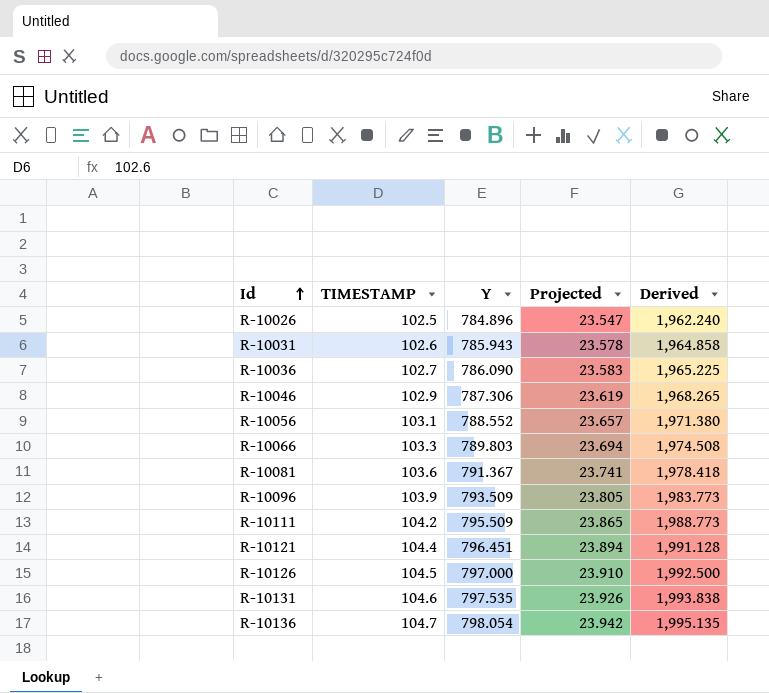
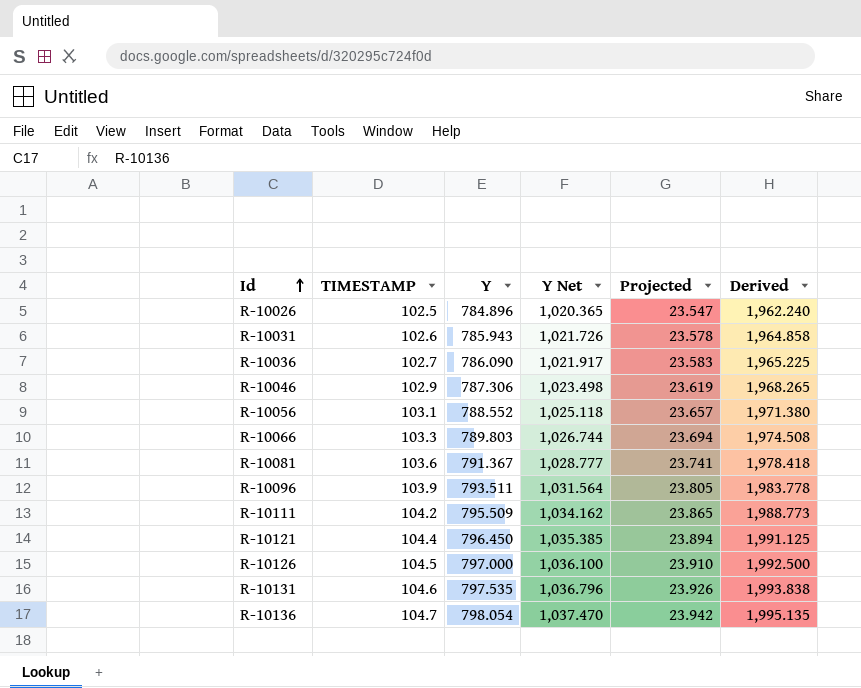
column Y Net | formula: none -> [Y] * 1.3
R-10096 | Y: 793.509 -> 793.511
R-10096 | Derived: 1,983.773 -> 1,983.778
R-10121 | Y: 796.451 -> 796.450
R-10121 | Derived: 1,991.128 -> 1,991.125

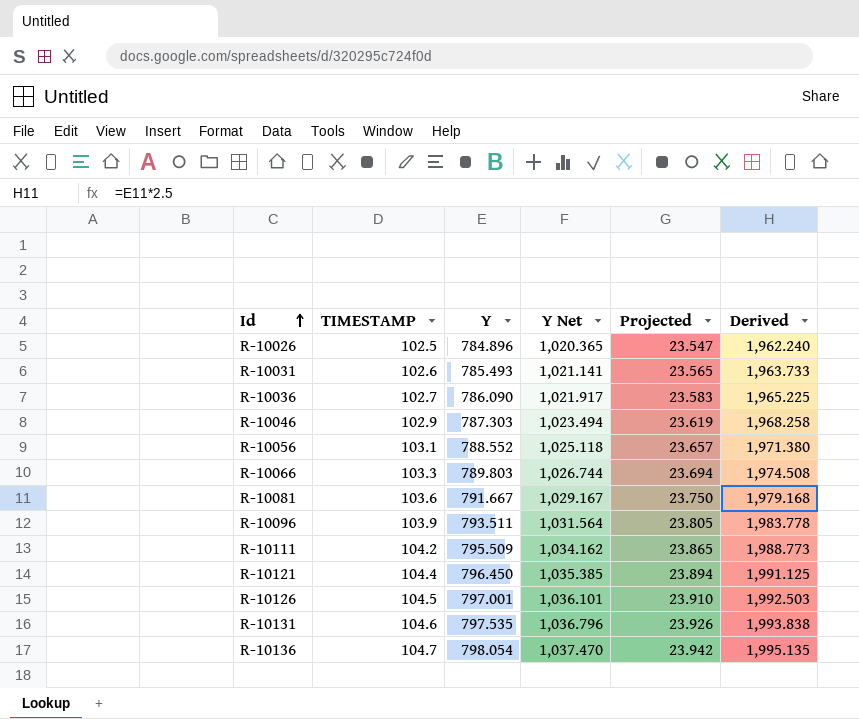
R-10031 | Y: 785.943 -> 785.493
R-10031 | Y Net: 1,021.726 -> 1,021.141
R-10031 | Projected: 23.578 -> 23.565
R-10031 | Derived: 1,964.858 -> 1,963.733
R-10046 | Y: 787.306 -> 787.303
R-10046 | Y Net: 1,023.498 -> 1,023.494
R-10046 | Derived: 1,968.265 -> 1,968.258
R-10081 | Y: 791.367 -> 791.667
R-10081 | Y Net: 1,028.777 -> 1,029.167
R-10081 | Projected: 23.741 -> 23.750
R-10081 | Derived: 1,978.418 -> 1,979.168
R-10126 | Y: 797.000 -> 797.001
R-10126 | Y Net: 1,036.100 -> 1,036.101
R-10126 | Derived: 1,992.500 -> 1,992.503

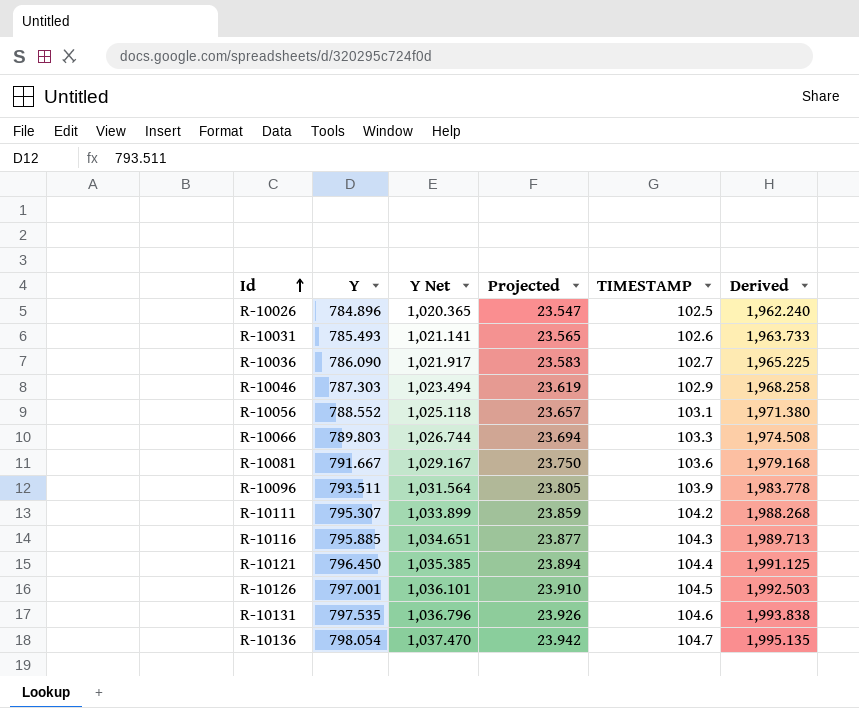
column TIMESTAMP | position: 2 -> 5
R-10111 | Y: 795.509 -> 795.307
R-10111 | Y Net: 1,034.162 -> 1,033.899
R-10111 | Projected: 23.865 -> 23.859
R-10111 | Derived: 1,988.773 -> 1,988.268
row R-10116: none -> 795.885 | 1,034.651 | 23.877 | 104.3 | 1,989.713

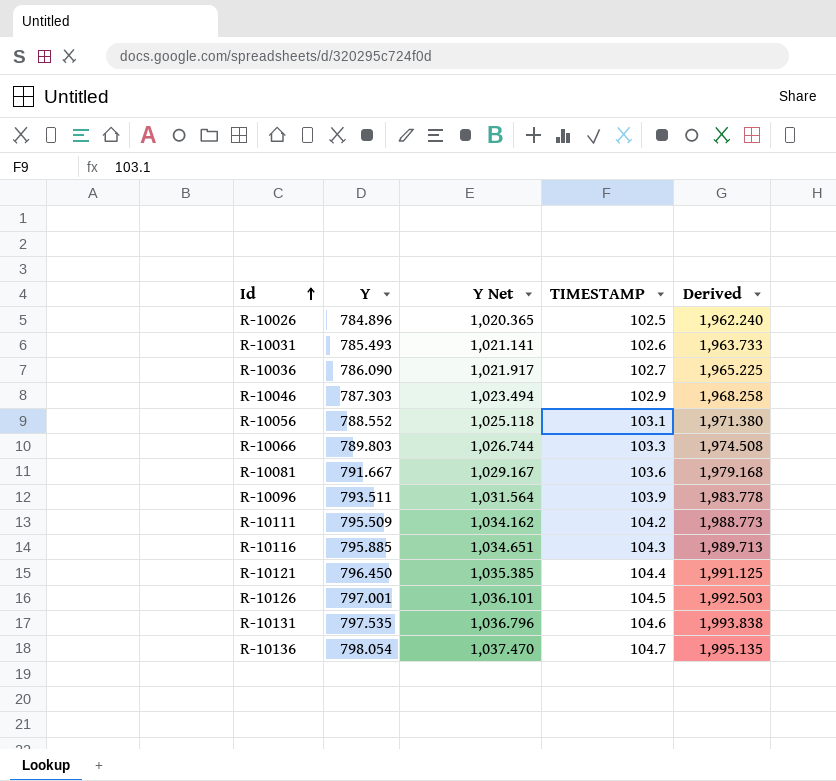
column Projected | formula: [Y] * 0.03 -> none
R-10111 | Y: 795.307 -> 795.509
R-10111 | Y Net: 1,033.899 -> 1,034.162
R-10111 | Derived: 1,988.268 -> 1,988.773

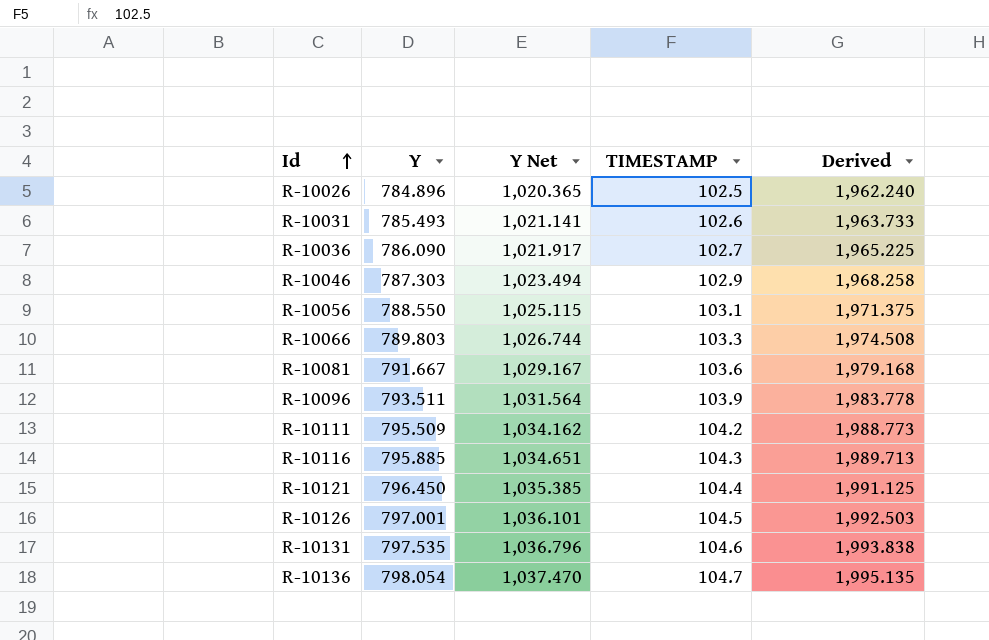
R-10056 | Y: 788.552 -> 788.550
R-10056 | Y Net: 1,025.118 -> 1,025.115
R-10056 | Derived: 1,971.380 -> 1,971.375

